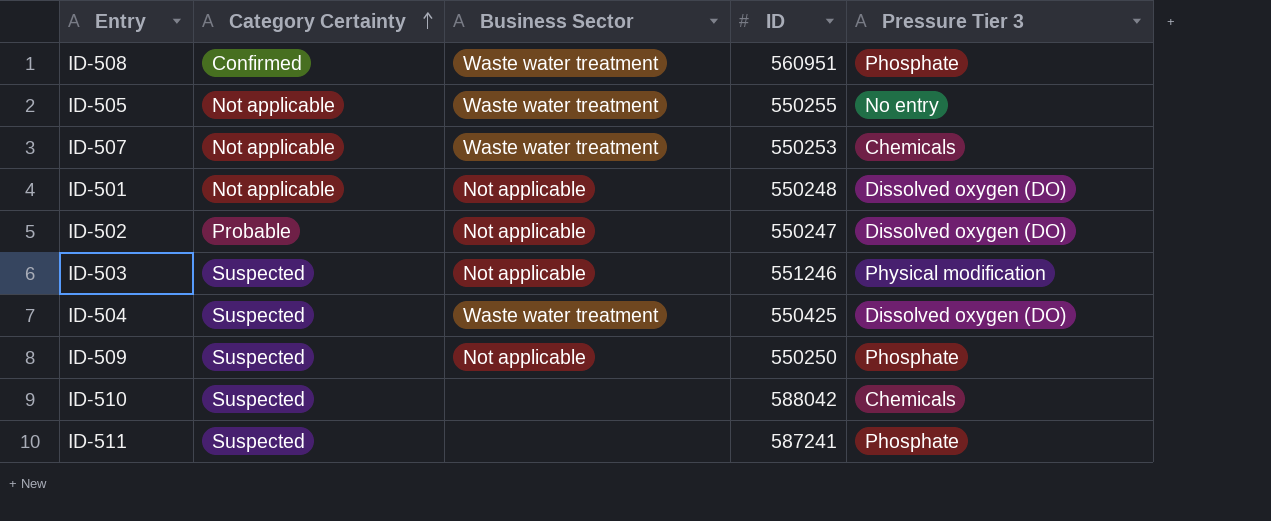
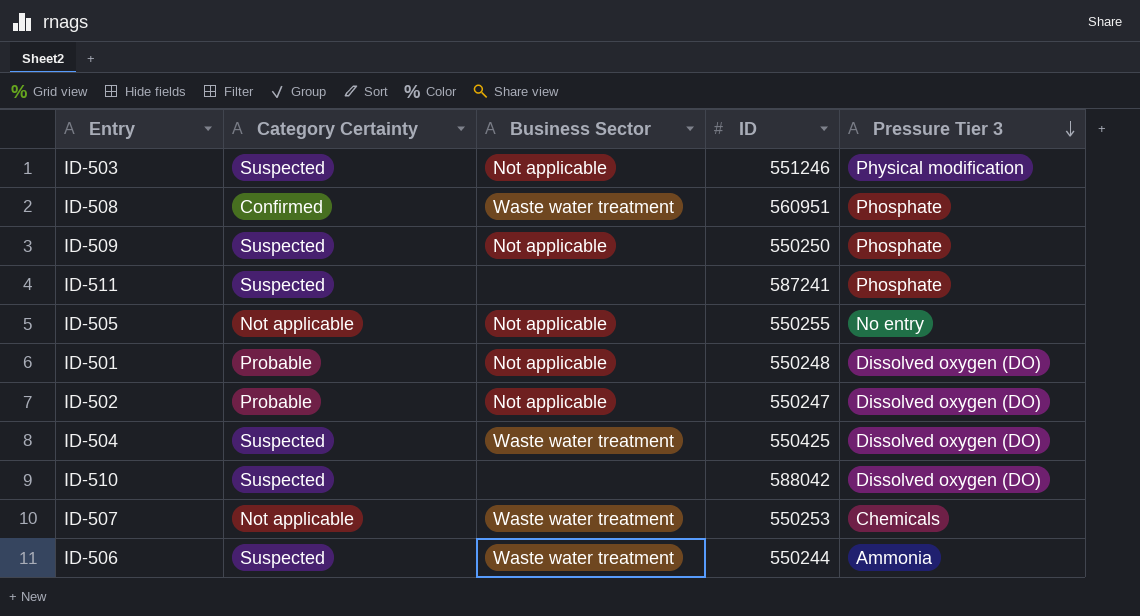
row order: Category Certainty ascending -> Pressure Tier 3 descending
ID-505 | Business Sector: Waste water treatment -> Not applicable
ID-501 | Category Certainty: Not applicable -> Probable
ID-510 | Pressure Tier 3: Chemicals -> Dissolved oxygen (DO)
row ID-506: none -> Suspected | Waste water treatment | 550244 | Ammonia

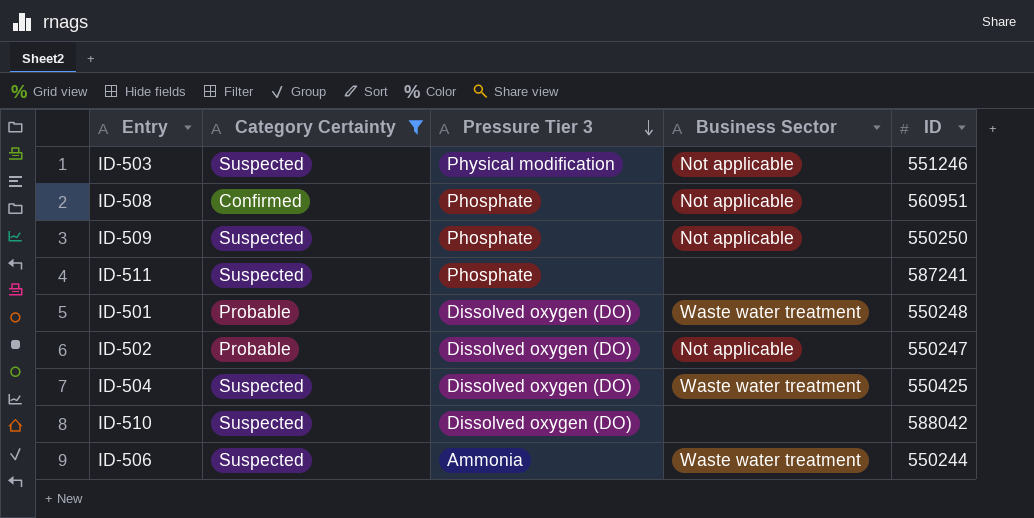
filter: none -> Category Certainty != Not applicable
column Pressure Tier 3 | position: 5 -> 3
ID-508 | Business Sector: Waste water treatment -> Not applicable
ID-501 | Business Sector: Not applicable -> Waste water treatment

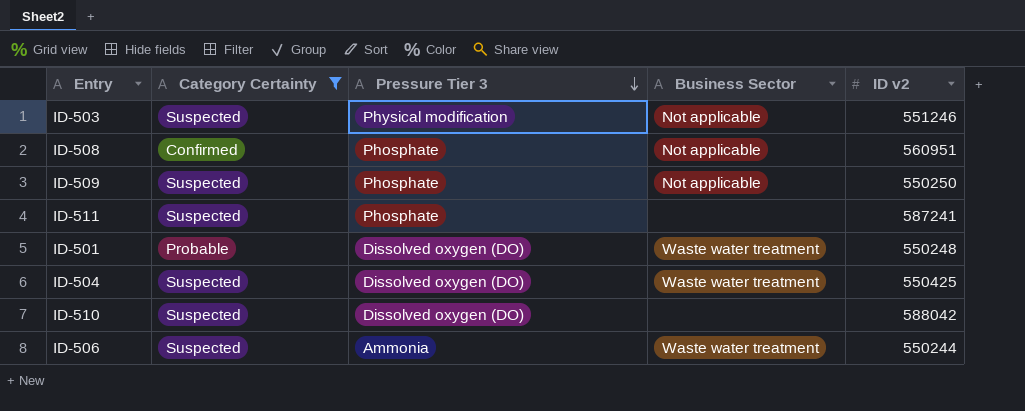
column name: ID -> ID v2
row ID-502: Probable | Dissolved oxygen (DO) | Not applicable | 550247 -> none

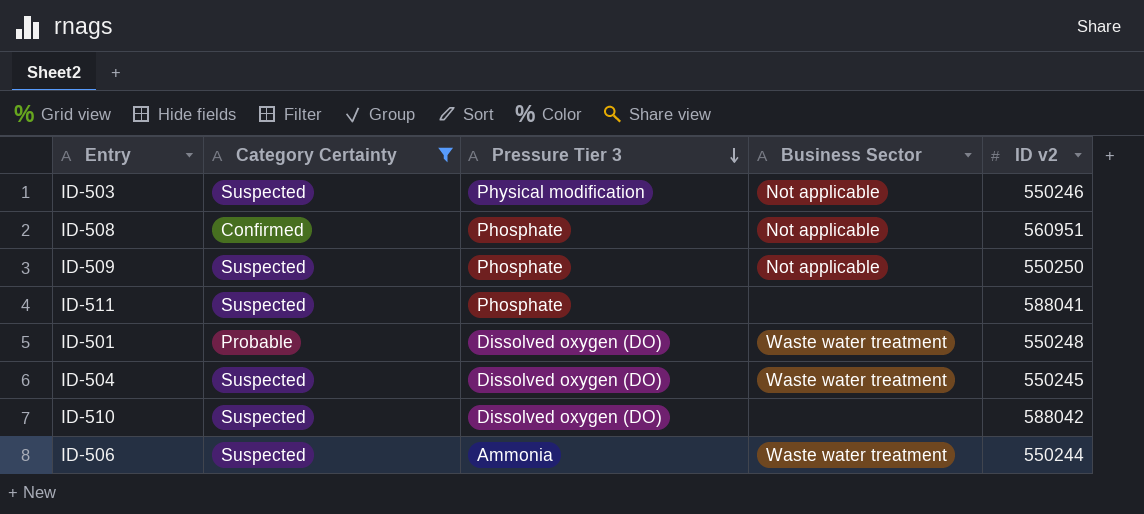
ID-503 | ID v2: 551246 -> 550246
ID-511 | ID v2: 587241 -> 588041
ID-504 | ID v2: 550425 -> 550245

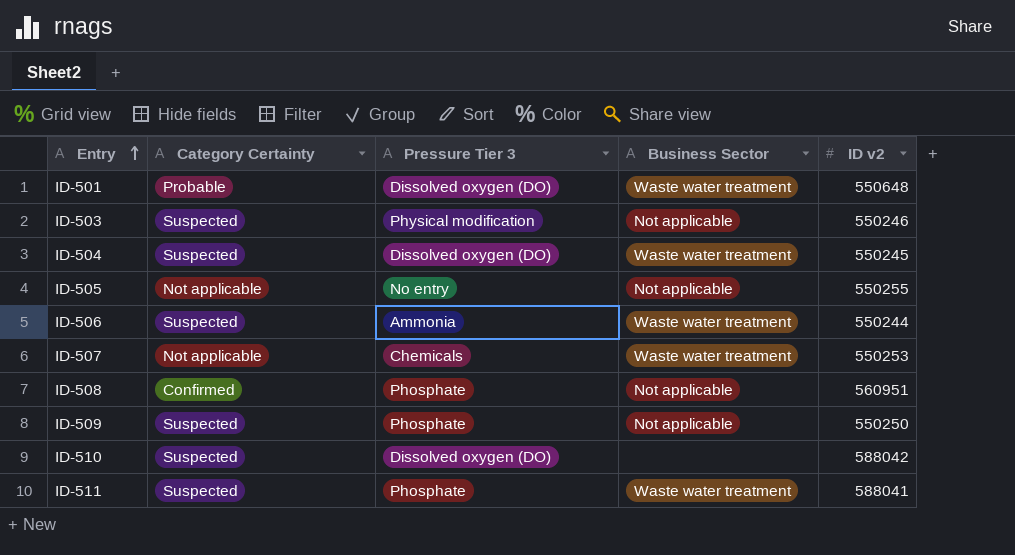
filter: Category Certainty != Not applicable -> none
row order: Pressure Tier 3 descending -> Entry ascending
ID-501 | ID v2: 550248 -> 550648
ID-511 | Business Sector: none -> Waste water treatment

